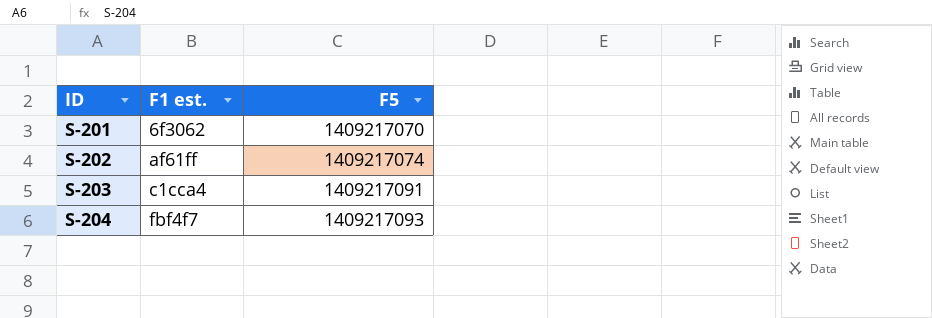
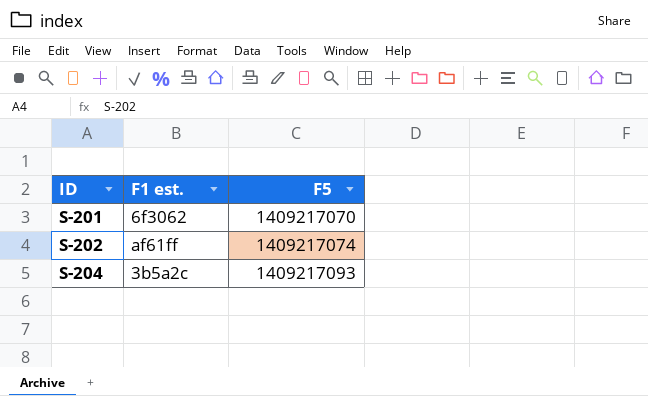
row S-203: c1cca4 | 1409217091 -> none
S-204 | F1 est.: fbf4f7 -> 3b5a2c

